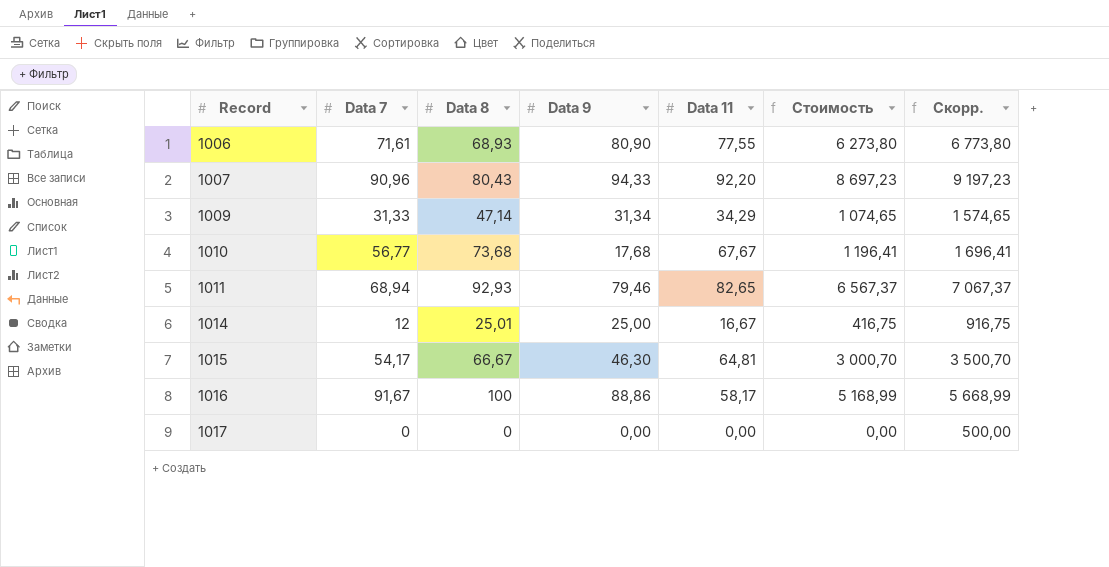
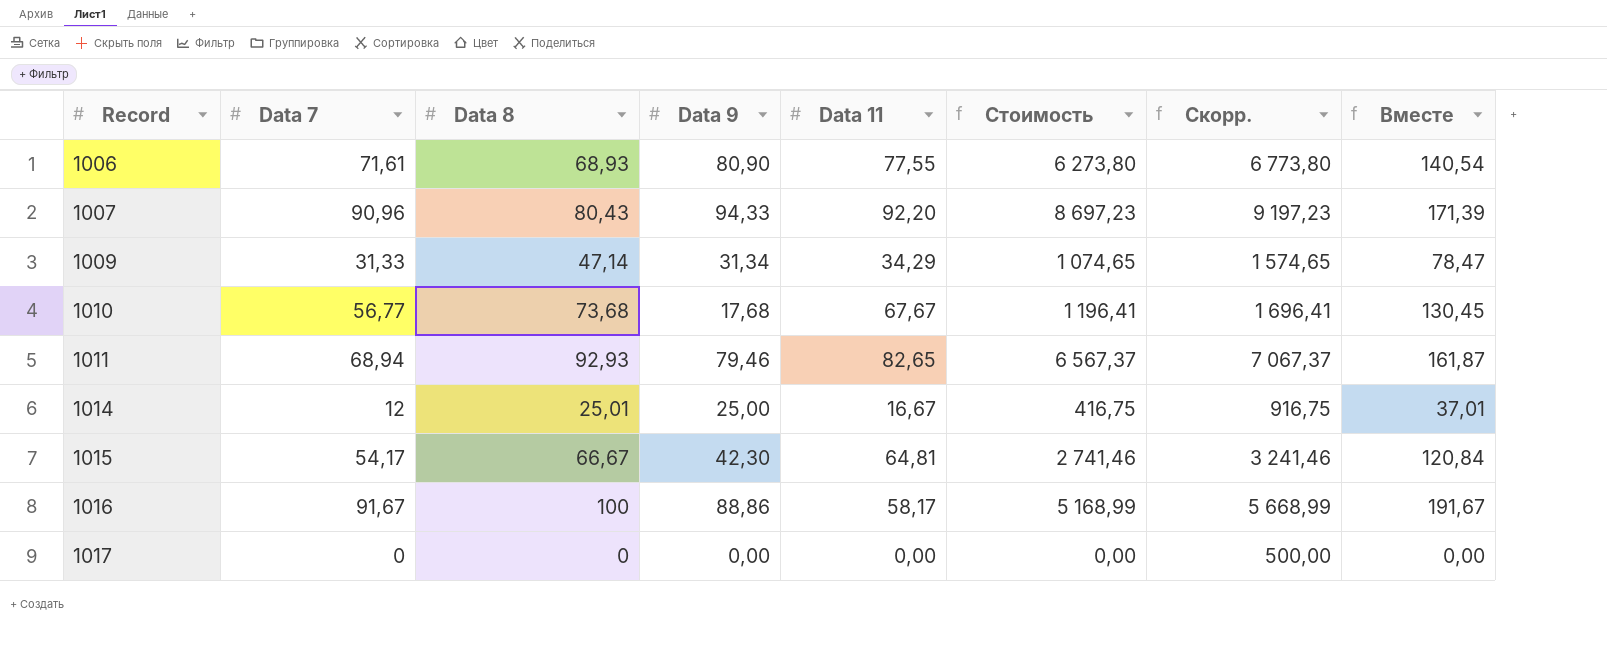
column Вместе | formula: none -> [Data 7] + [Data 8]
1015 | Data 9: 46,30 -> 42,30
1015 | Стоимость: 3 000,70 -> 2 741,46
1015 | Скорр.: 3 500,70 -> 3 241,46

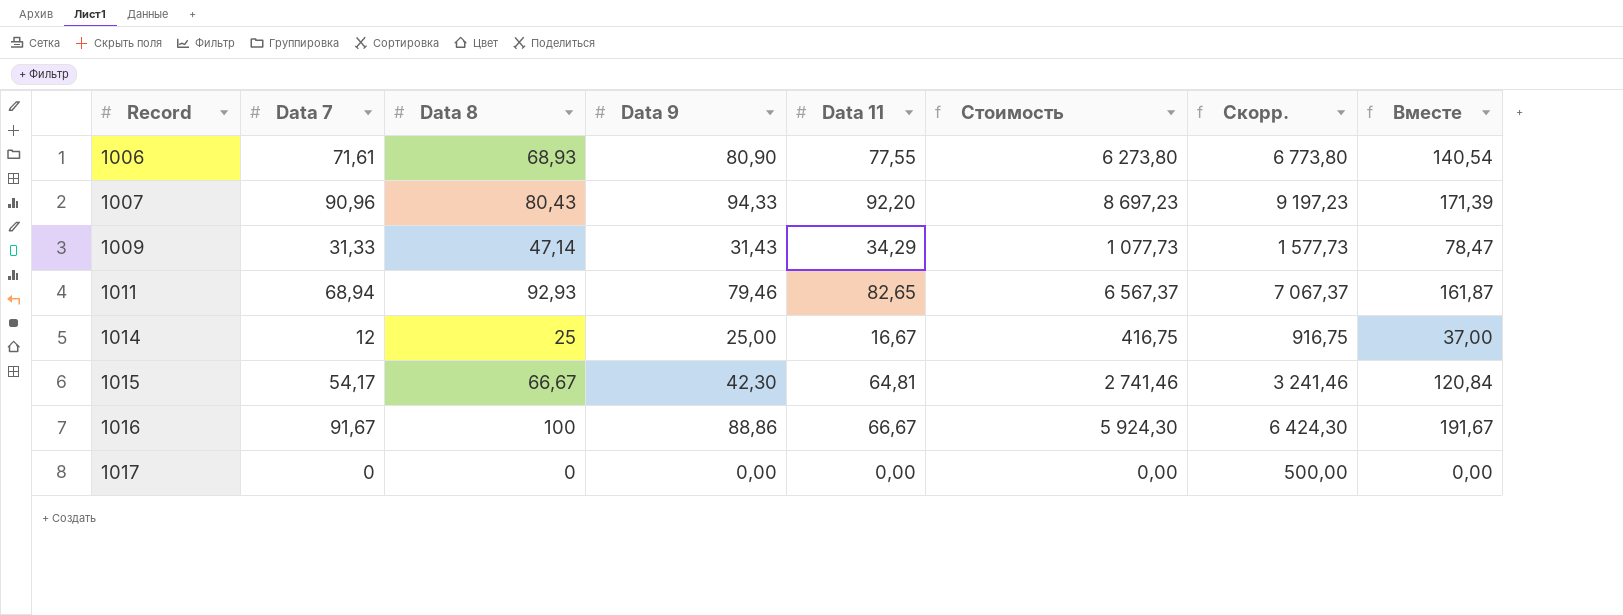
row 1010: 56,77 | 73,68 | 17,68 | 67,67 | 1 196,41 | 1 696,41 | 130,45 -> none
1009 | Data 9: 31,34 -> 31,43
1009 | Стоимость: 1 074,65 -> 1 077,73
1009 | Скорр.: 1 574,65 -> 1 577,73
1014 | Data 8: 25,01 -> 25
1014 | Вместе: 37,01 -> 37,00
1016 | Data 11: 58,17 -> 66,67
1016 | Стоимость: 5 168,99 -> 5 924,30
1016 | Скорр.: 5 668,99 -> 6 424,30

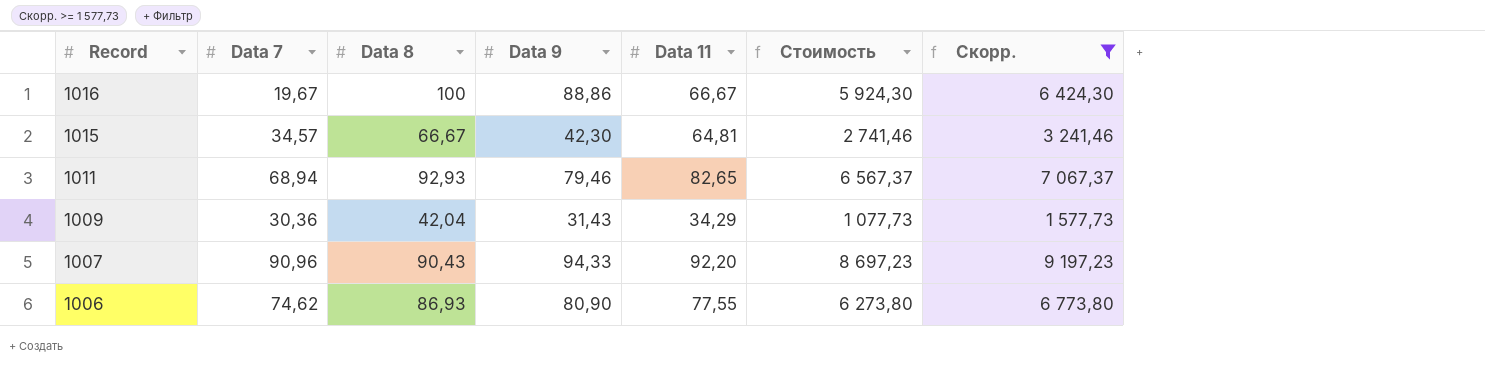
filter: none -> Скорр. >= 1 577,73
row order: Record ascending -> Record descending
column Вместе | formula: [Data 7] + [Data 8] -> none
1016 | Data 7: 91,67 -> 19,67
1015 | Data 7: 54,17 -> 34,57
1009 | Data 7: 31,33 -> 30,36
1009 | Data 8: 47,14 -> 42,04
1007 | Data 8: 80,43 -> 90,43
1006 | Data 7: 71,61 -> 74,62
1006 | Data 8: 68,93 -> 86,93

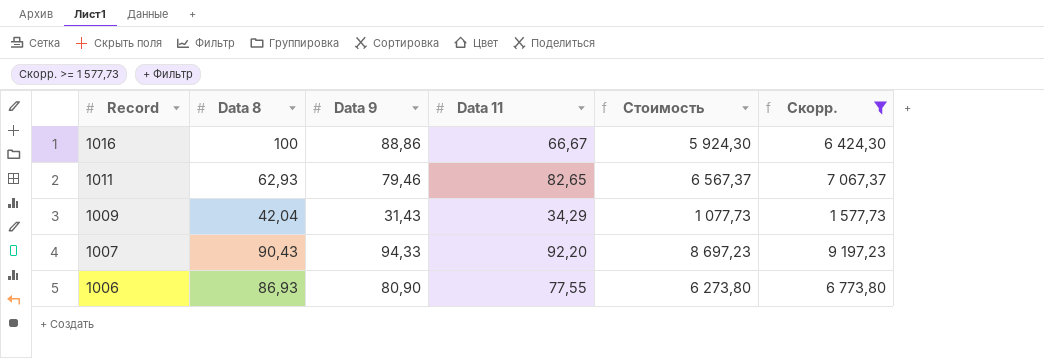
column Data 7 | position: 2 -> none
row 1015: 34,57 | 66,67 | 42,30 | 64,81 | 2 741,46 | 3 241,46 -> none
1011 | Data 8: 92,93 -> 62,93

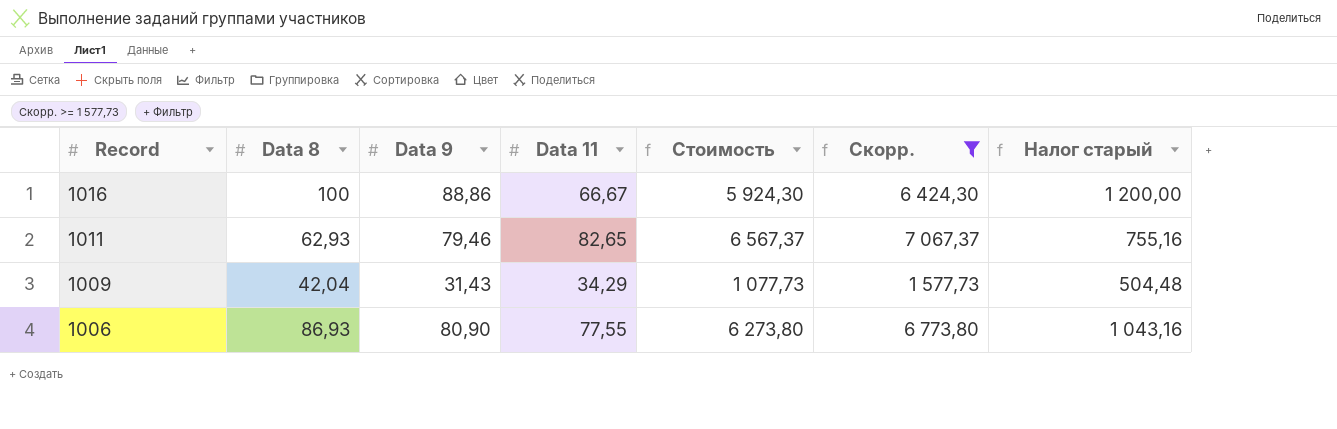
column Налог старый | formula: none -> [Data 8] * 12
row 1007: 90,43 | 94,33 | 92,20 | 8 697,23 | 9 197,23 -> none

